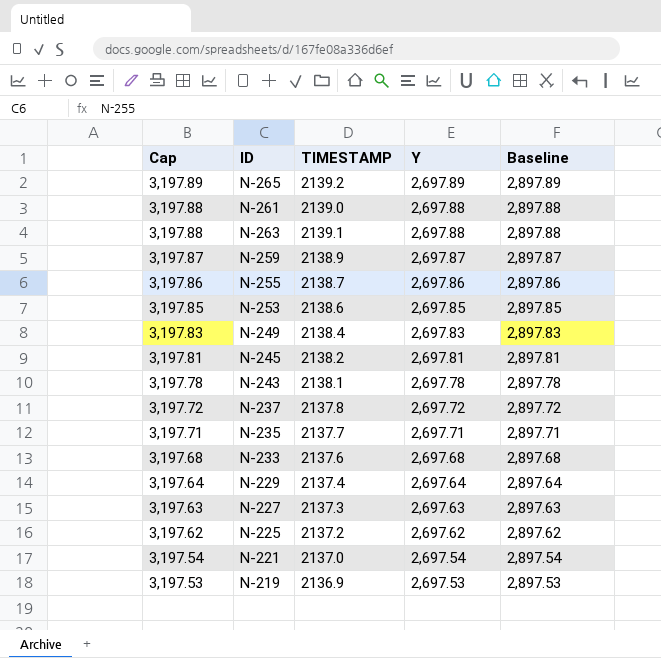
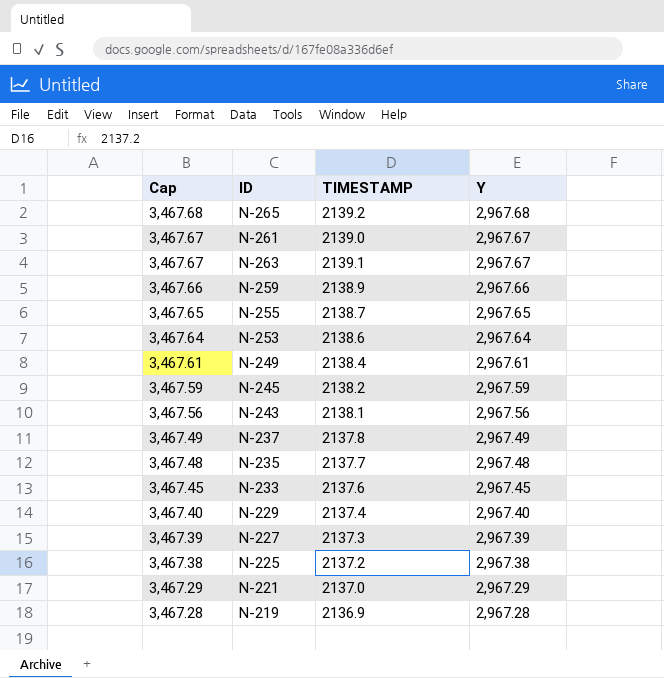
column Baseline | formula: [Y] + 200 -> none
N-265 | Cap: 3,197.89 -> 3,467.68
N-265 | Y: 2,697.89 -> 2,967.68
N-261 | Cap: 3,197.88 -> 3,467.67
N-261 | Y: 2,697.88 -> 2,967.67
N-263 | Cap: 3,197.88 -> 3,467.67
N-263 | Y: 2,697.88 -> 2,967.67
N-259 | Cap: 3,197.87 -> 3,467.66
N-259 | Y: 2,697.87 -> 2,967.66
N-255 | Cap: 3,197.86 -> 3,467.65
N-255 | Y: 2,697.86 -> 2,967.65
N-253 | Cap: 3,197.85 -> 3,467.64
N-253 | Y: 2,697.85 -> 2,967.64
N-249 | Cap: 3,197.83 -> 3,467.61
N-249 | Y: 2,697.83 -> 2,967.61
N-245 | Cap: 3,197.81 -> 3,467.59
N-245 | Y: 2,697.81 -> 2,967.59
N-243 | Cap: 3,197.78 -> 3,467.56
N-243 | Y: 2,697.78 -> 2,967.56
N-237 | Cap: 3,197.72 -> 3,467.49
N-237 | Y: 2,697.72 -> 2,967.49
N-235 | Cap: 3,197.71 -> 3,467.48
N-235 | Y: 2,697.71 -> 2,967.48
N-233 | Cap: 3,197.68 -> 3,467.45
N-233 | Y: 2,697.68 -> 2,967.45
N-229 | Cap: 3,197.64 -> 3,467.40
N-229 | Y: 2,697.64 -> 2,967.40
N-227 | Cap: 3,197.63 -> 3,467.39
N-227 | Y: 2,697.63 -> 2,967.39
N-225 | Cap: 3,197.62 -> 3,467.38
N-225 | Y: 2,697.62 -> 2,967.38
N-221 | Cap: 3,197.54 -> 3,467.29
N-221 | Y: 2,697.54 -> 2,967.29
N-219 | Cap: 3,197.53 -> 3,467.28
N-219 | Y: 2,697.53 -> 2,967.28

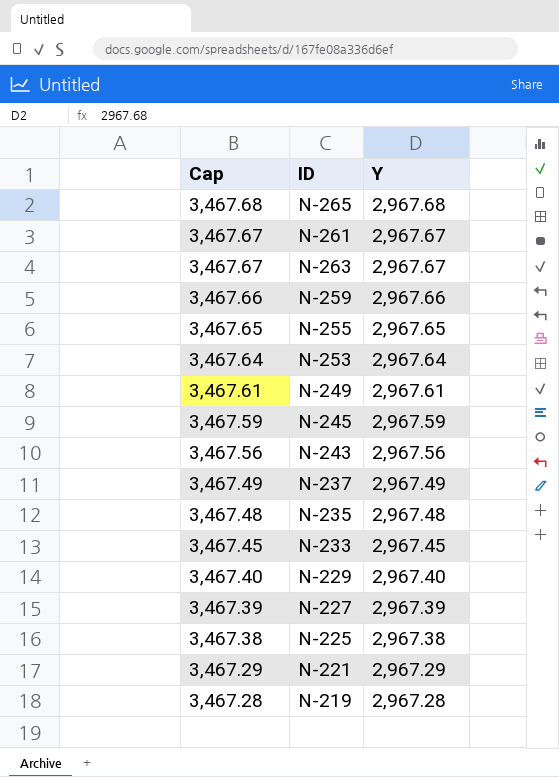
column TIMESTAMP | position: 3 -> none

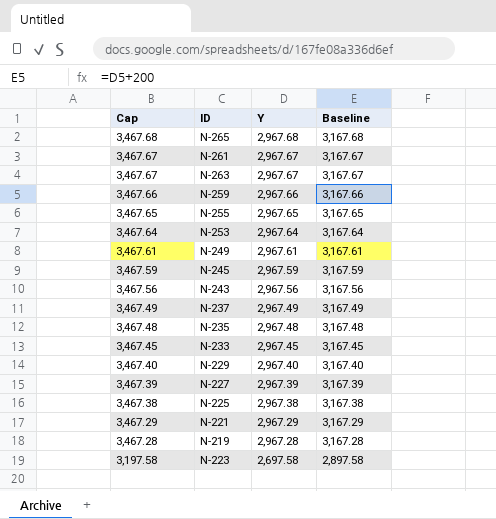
column Baseline | formula: none -> [Y] + 200
row N-223: none -> 3,197.58 | 2,697.58 | 2,897.58

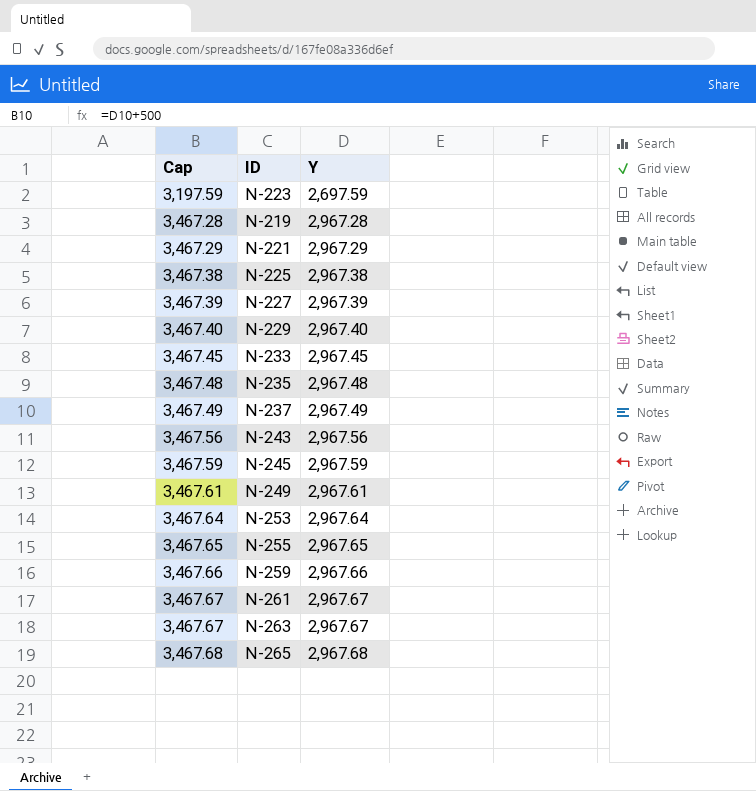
row order: Cap descending -> Cap ascending
column Baseline | formula: [Y] + 200 -> none
N-223 | Cap: 3,197.58 -> 3,197.59
N-223 | Y: 2,697.58 -> 2,697.59

